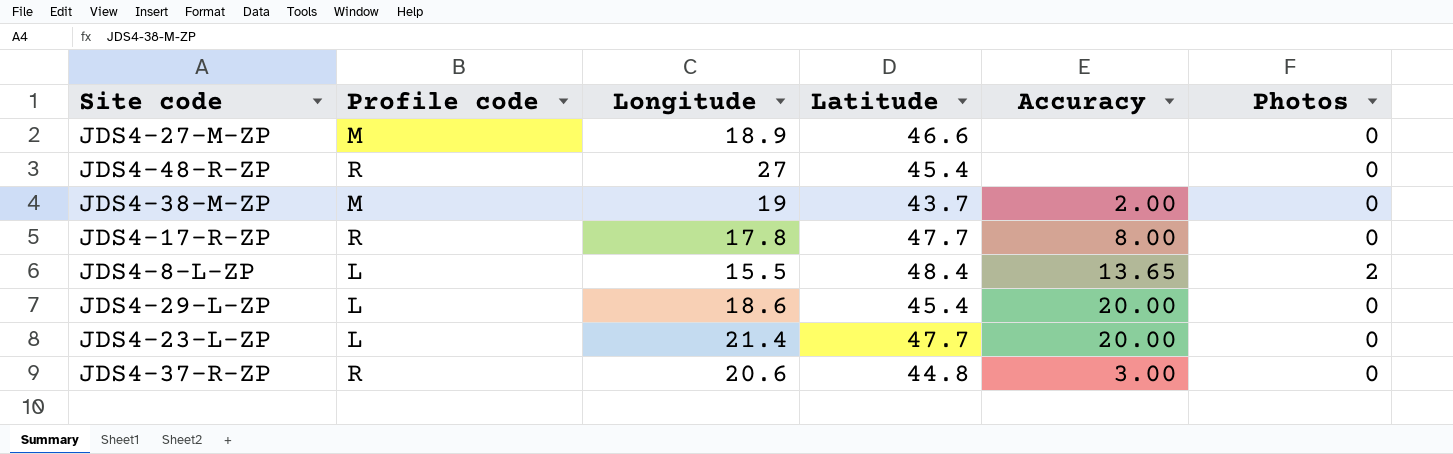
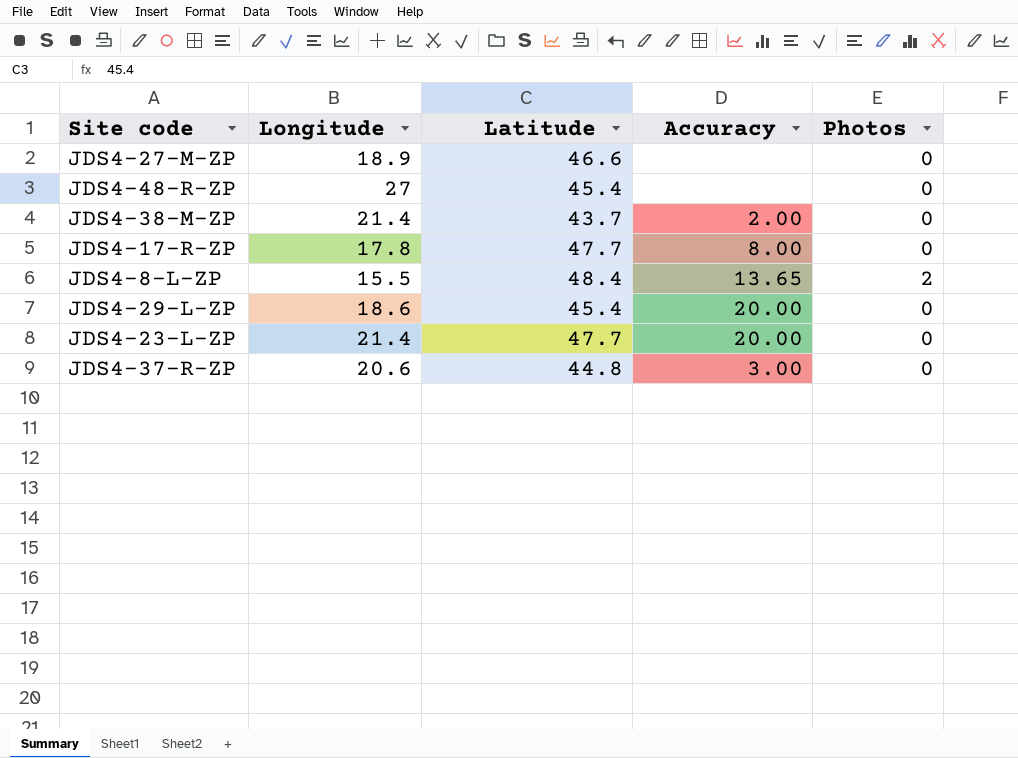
column Profile code | position: 2 -> none
JDS4-38-M-ZP | Longitude: 19 -> 21.4

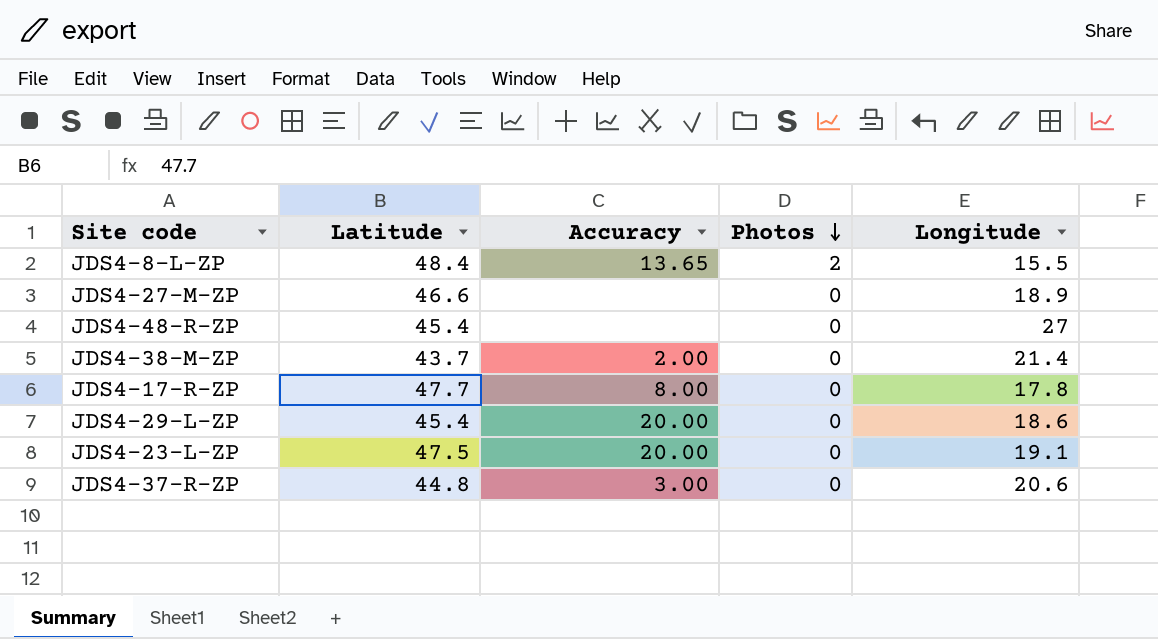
row order: none -> Photos descending
column Longitude | position: 2 -> 5
JDS4-23-L-ZP | Latitude: 47.7 -> 47.5
JDS4-23-L-ZP | Longitude: 21.4 -> 19.1

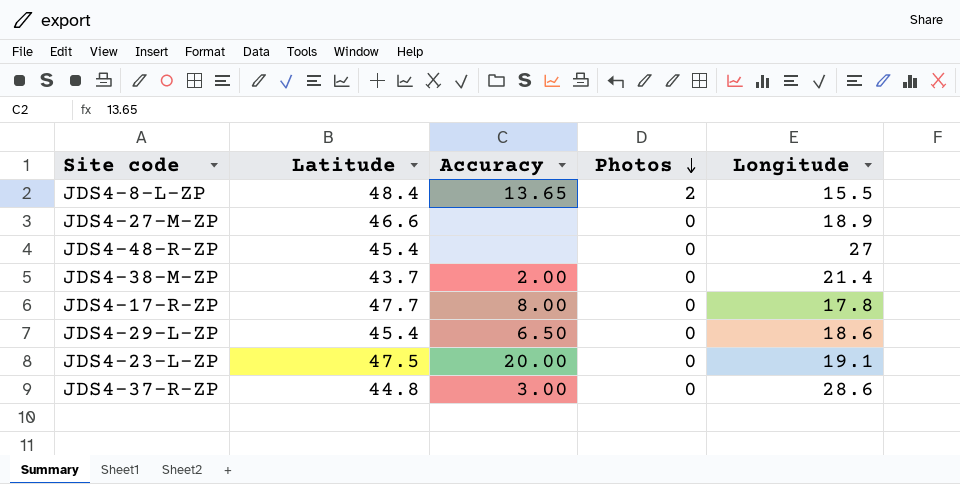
JDS4-29-L-ZP | Accuracy: 20.00 -> 6.50
JDS4-37-R-ZP | Longitude: 20.6 -> 28.6

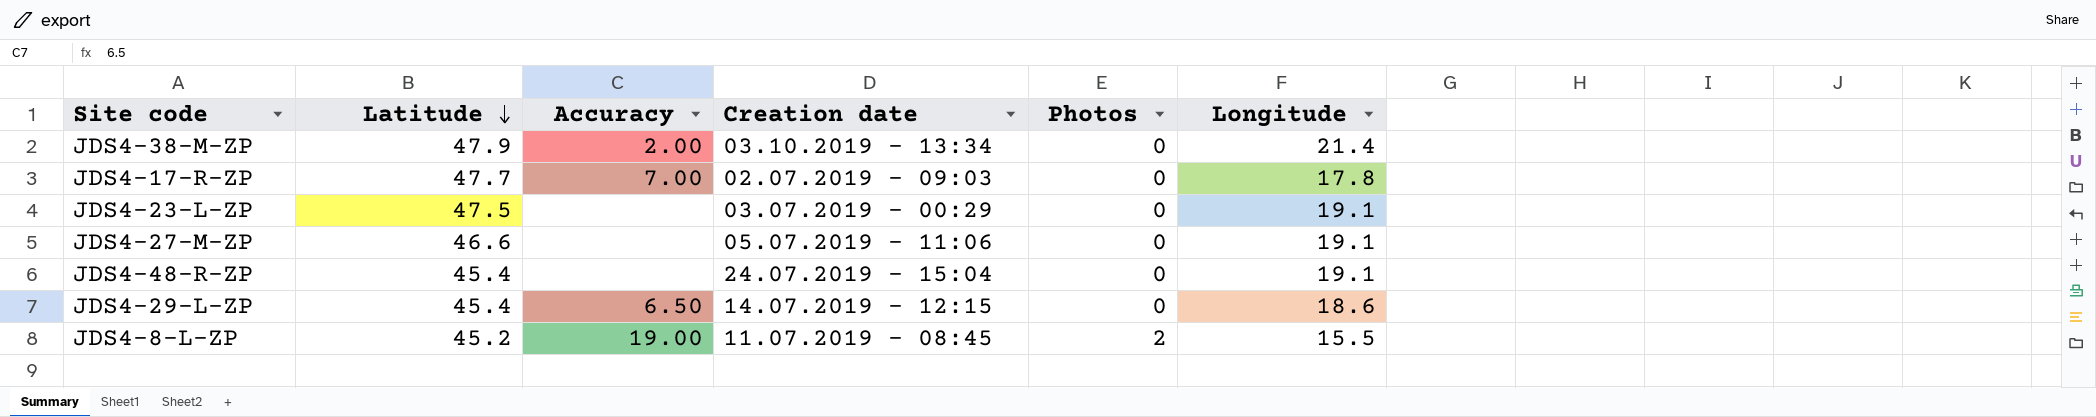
row order: Photos descending -> Latitude descending
column Creation date | position: none -> 4
row JDS4-37-R-ZP: 44.8 | 3.00 | 0 | 28.6 -> none
JDS4-38-M-ZP | Latitude: 43.7 -> 47.9
JDS4-17-R-ZP | Accuracy: 8.00 -> 7.00
JDS4-23-L-ZP | Accuracy: 20.00 -> none
JDS4-27-M-ZP | Longitude: 18.9 -> 19.1
JDS4-48-R-ZP | Longitude: 27 -> 19.1
JDS4-8-L-ZP | Latitude: 48.4 -> 45.2
JDS4-8-L-ZP | Accuracy: 13.65 -> 19.00

